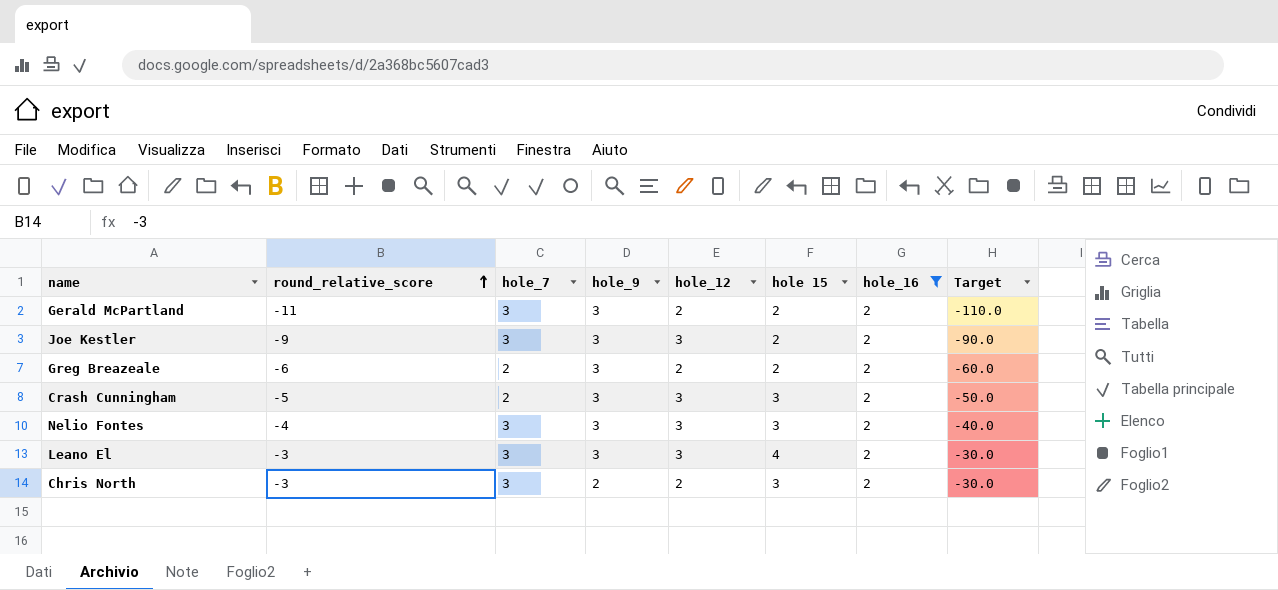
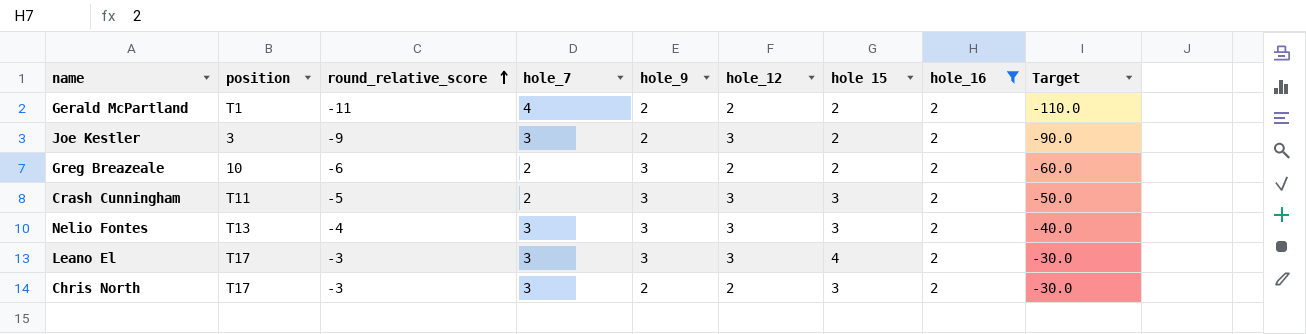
column position | position: none -> 2
Gerald McPartland | hole_7: 3 -> 4
Gerald McPartland | hole_9: 3 -> 2
Joe Kestler | hole_9: 3 -> 2

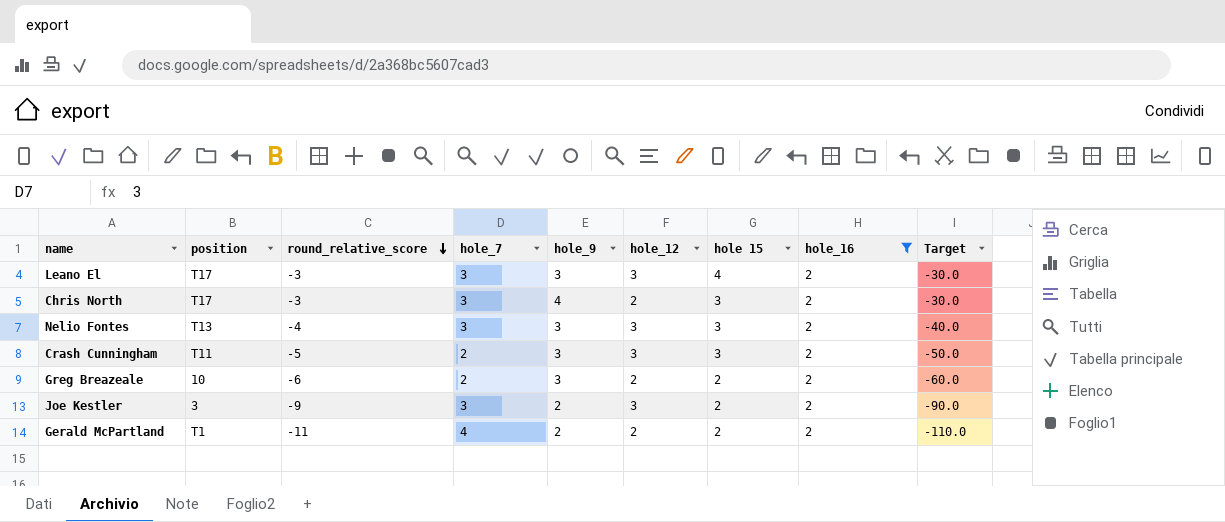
row order: round_relative_score ascending -> round_relative_score descending
Chris North | hole_9: 2 -> 4

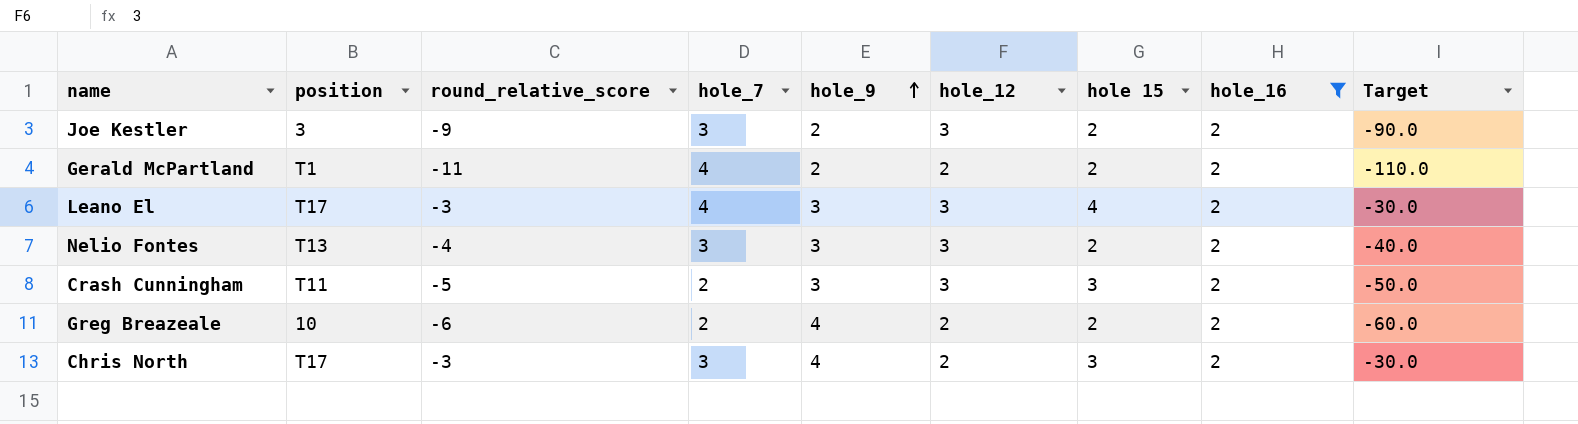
row order: round_relative_score descending -> hole_9 ascending
Leano El | hole_7: 3 -> 4
Nelio Fontes | hole 15: 3 -> 2
Greg Breazeale | hole_9: 3 -> 4

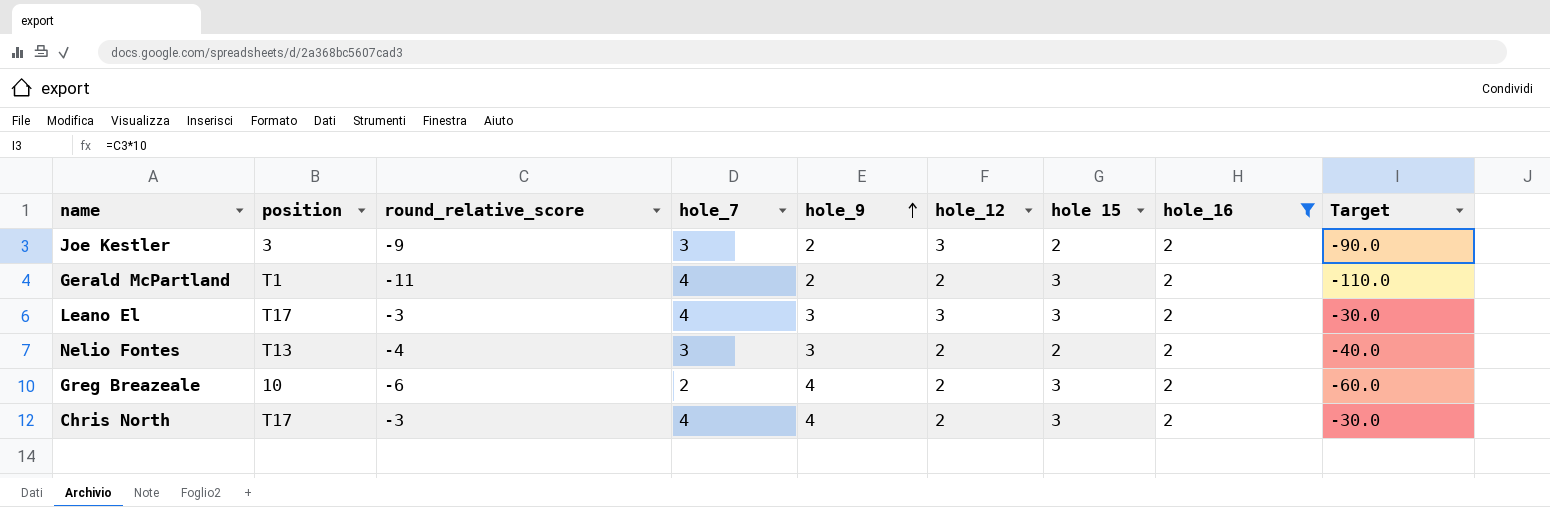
row Crash Cunningham: T11 | -5 | 2 | 3 | 3 | 3 | 2 | -50.0 -> none
Gerald McPartland | hole 15: 2 -> 3
Leano El | hole 15: 4 -> 3
Nelio Fontes | hole_12: 3 -> 2
Greg Breazeale | hole 15: 2 -> 3
Chris North | hole_7: 3 -> 4

